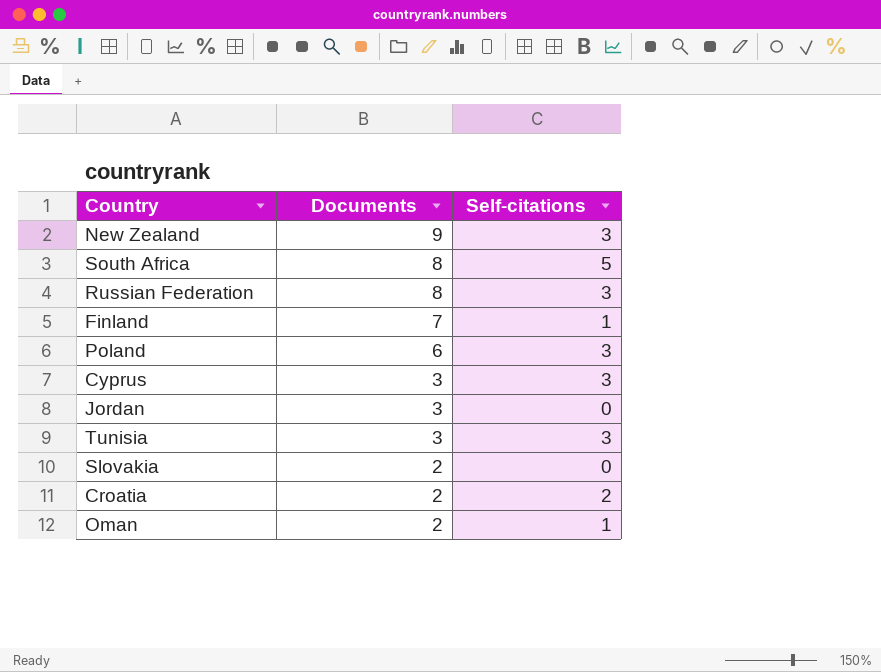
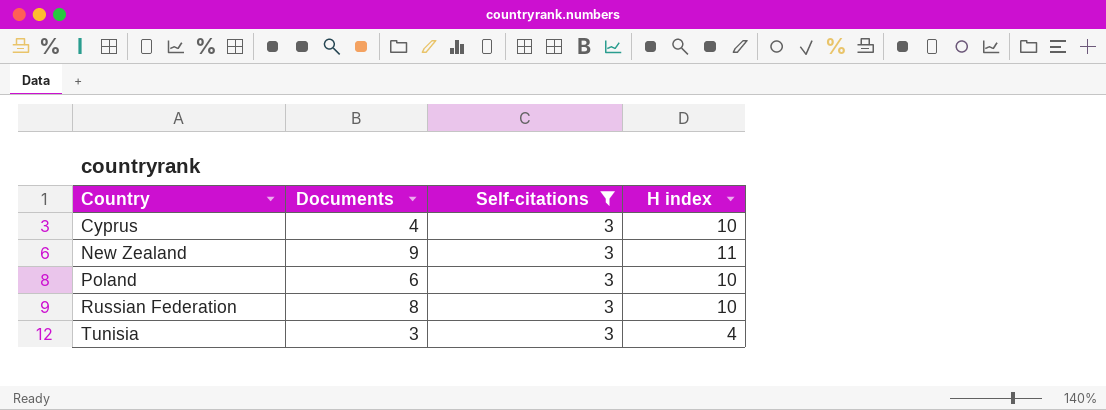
filter: none -> Self-citations = 3
row order: Documents descending -> Country ascending
column H index | position: none -> 4
Cyprus | Documents: 3 -> 4

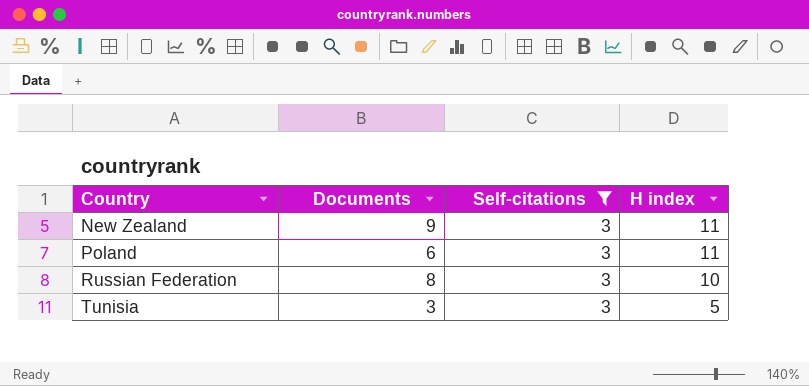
row Cyprus: 4 | 3 | 10 -> none
Poland | H index: 10 -> 11
Tunisia | H index: 4 -> 5

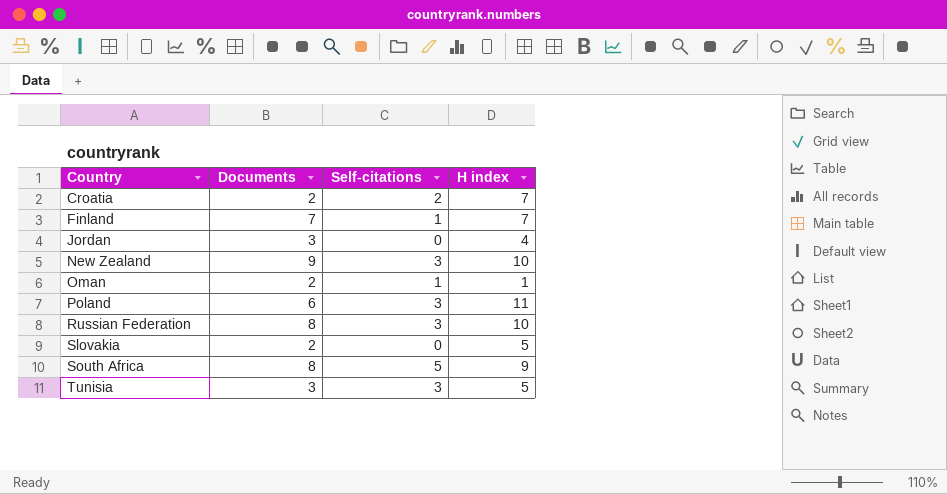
filter: Self-citations = 3 -> none
New Zealand | H index: 11 -> 10

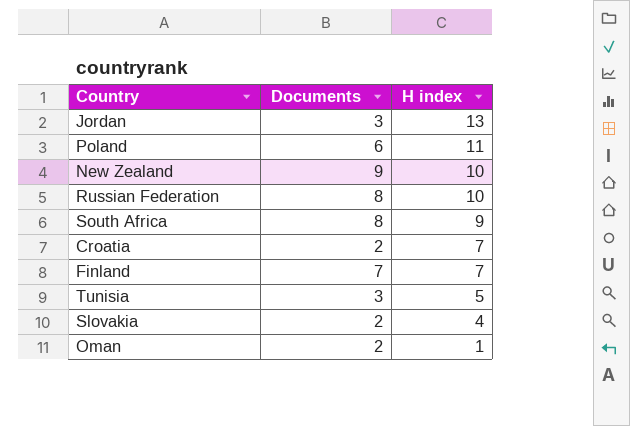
row order: Country ascending -> H index descending
column Self-citations | position: 3 -> none
Jordan | H index: 4 -> 13
Slovakia | H index: 5 -> 4

